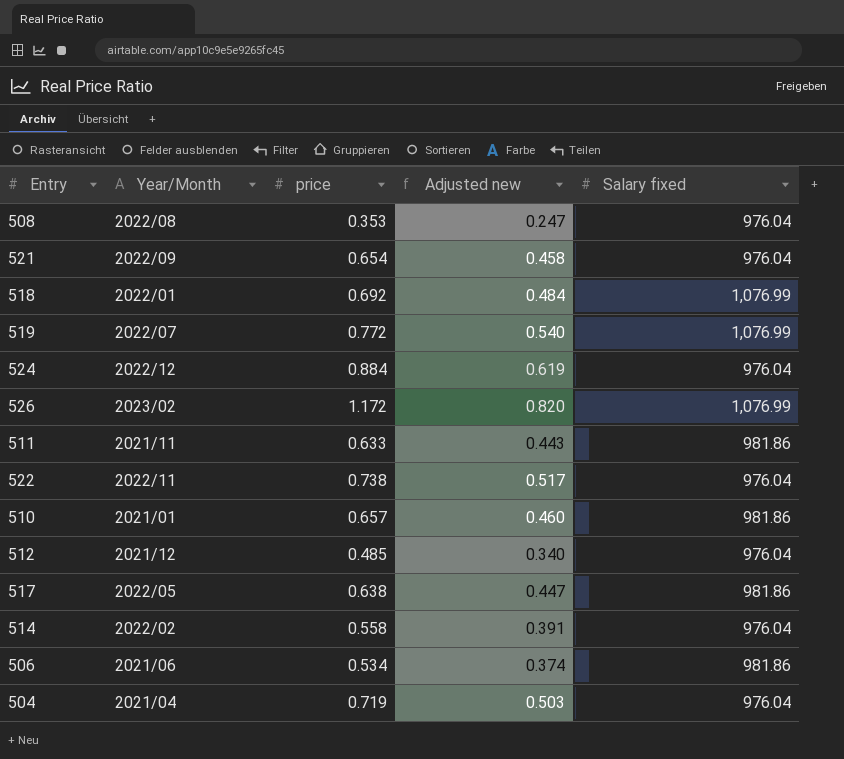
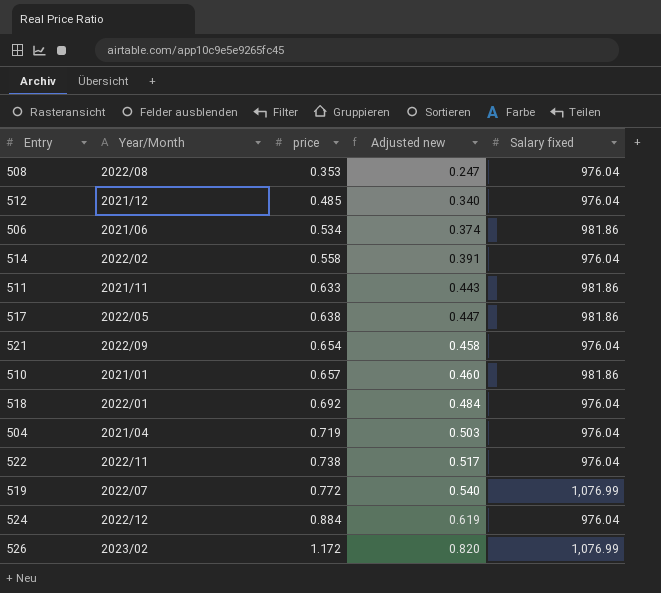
row order: none -> price ascending
518 | Salary fixed: 1,076.99 -> 976.04

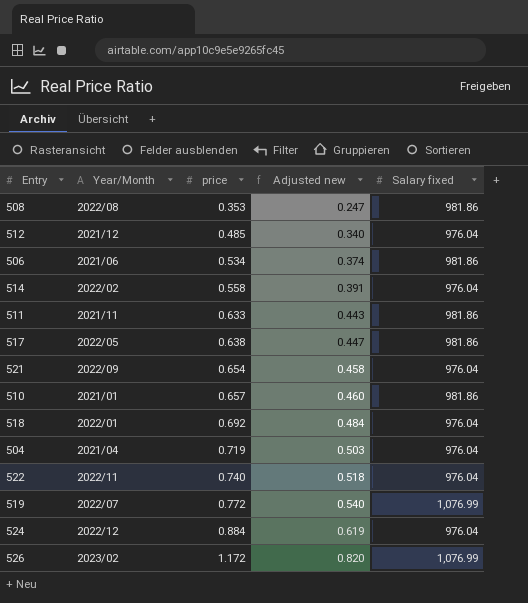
508 | Salary fixed: 976.04 -> 981.86
522 | price: 0.738 -> 0.740
522 | Adjusted new: 0.517 -> 0.518

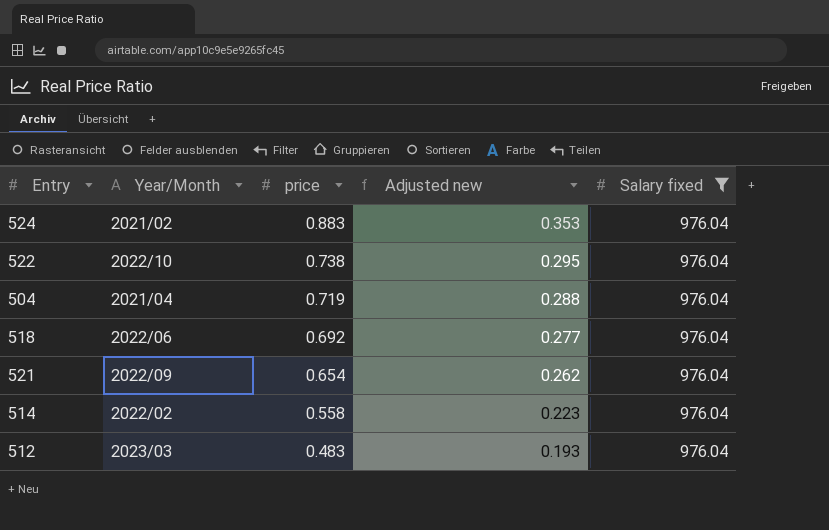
filter: none -> Salary fixed = 976.04
row order: price ascending -> price descending
column Adjusted new | formula: [price] * 0.7 -> [price] * 0.4
524 | Year/Month: 2022/12 -> 2021/02
524 | price: 0.884 -> 0.883
522 | Year/Month: 2022/11 -> 2022/10
522 | price: 0.740 -> 0.738
518 | Year/Month: 2022/01 -> 2022/06
512 | Year/Month: 2021/12 -> 2023/03
512 | price: 0.485 -> 0.483

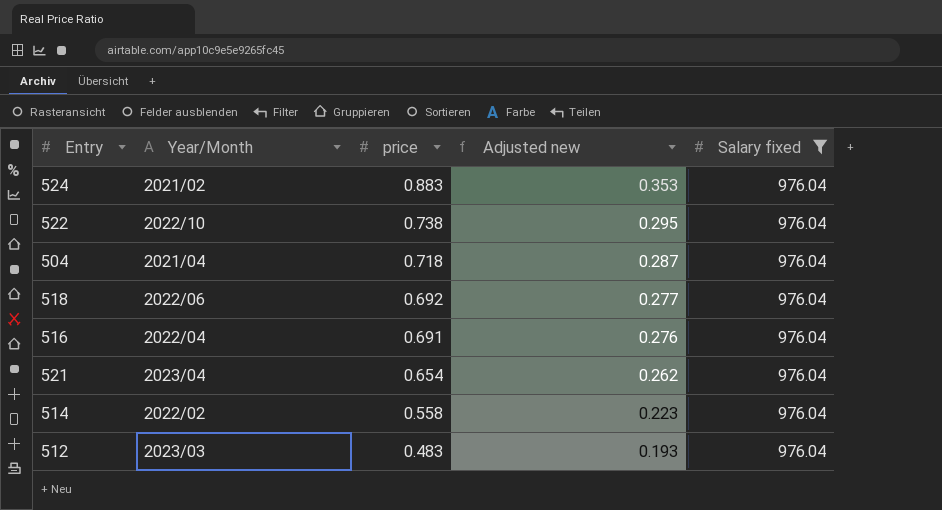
504 | price: 0.719 -> 0.718
504 | Adjusted new: 0.288 -> 0.287
row 516: none -> 2022/04 | 0.691 | 0.276 | 976.04
521 | Year/Month: 2022/09 -> 2023/04

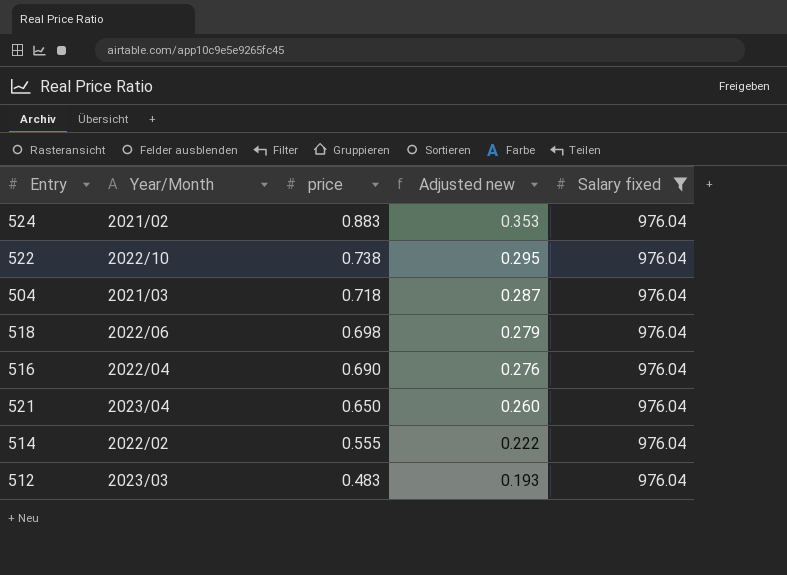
504 | Year/Month: 2021/04 -> 2021/03
518 | price: 0.692 -> 0.698
518 | Adjusted new: 0.277 -> 0.279
516 | price: 0.691 -> 0.690
521 | price: 0.654 -> 0.650
521 | Adjusted new: 0.262 -> 0.260
514 | price: 0.558 -> 0.555
514 | Adjusted new: 0.223 -> 0.222

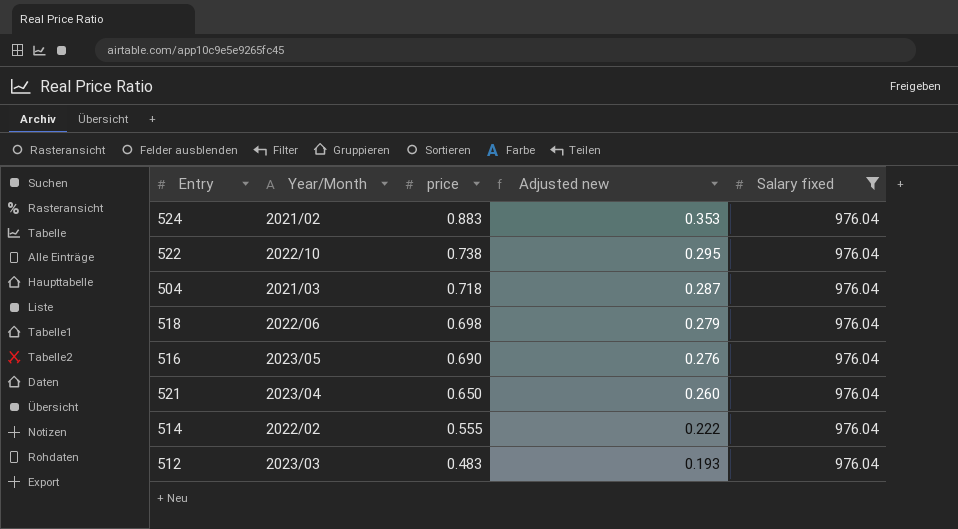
516 | Year/Month: 2022/04 -> 2023/05

